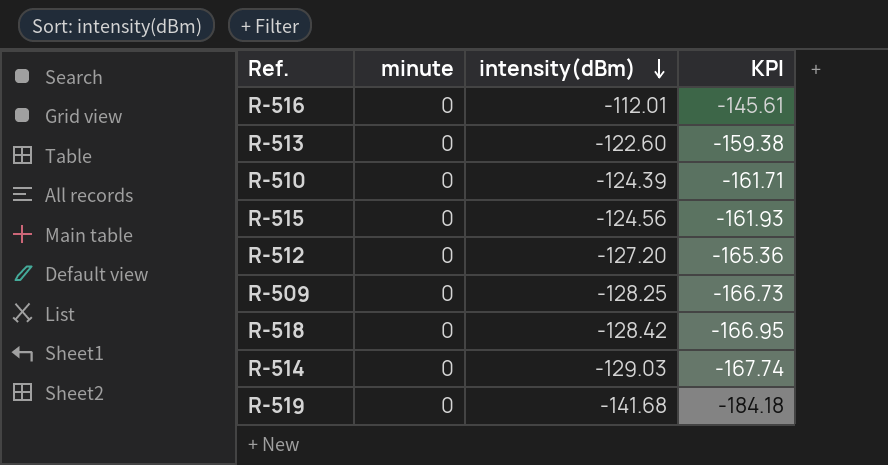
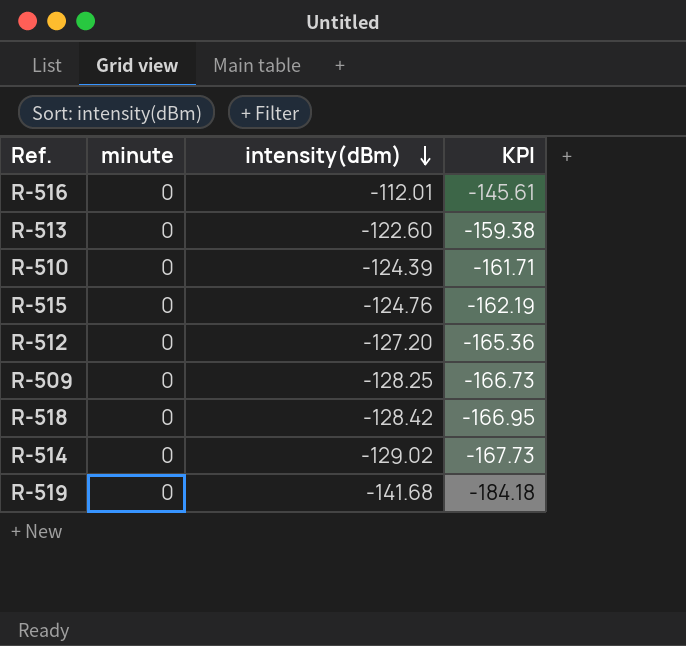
R-515 | intensity(dBm): -124.56 -> -124.76
R-515 | KPI: -161.93 -> -162.19
R-514 | intensity(dBm): -129.03 -> -129.02
R-514 | KPI: -167.74 -> -167.73

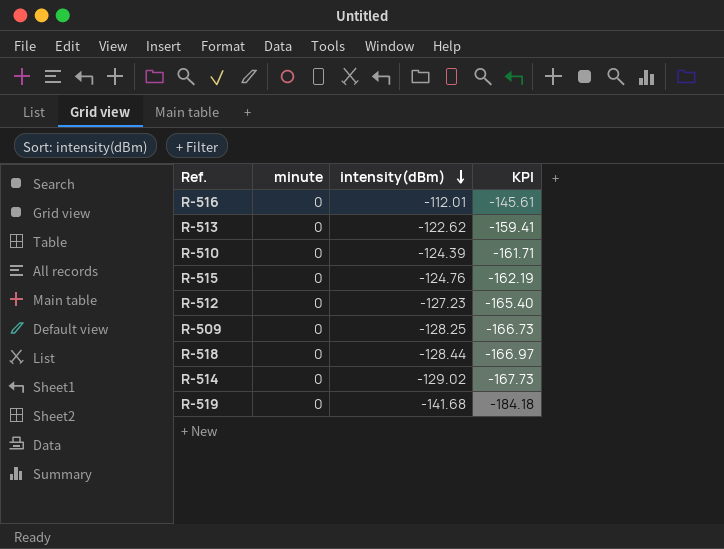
R-513 | intensity(dBm): -122.60 -> -122.62
R-513 | KPI: -159.38 -> -159.41
R-512 | intensity(dBm): -127.20 -> -127.23
R-512 | KPI: -165.36 -> -165.40
R-518 | intensity(dBm): -128.42 -> -128.44
R-518 | KPI: -166.95 -> -166.97

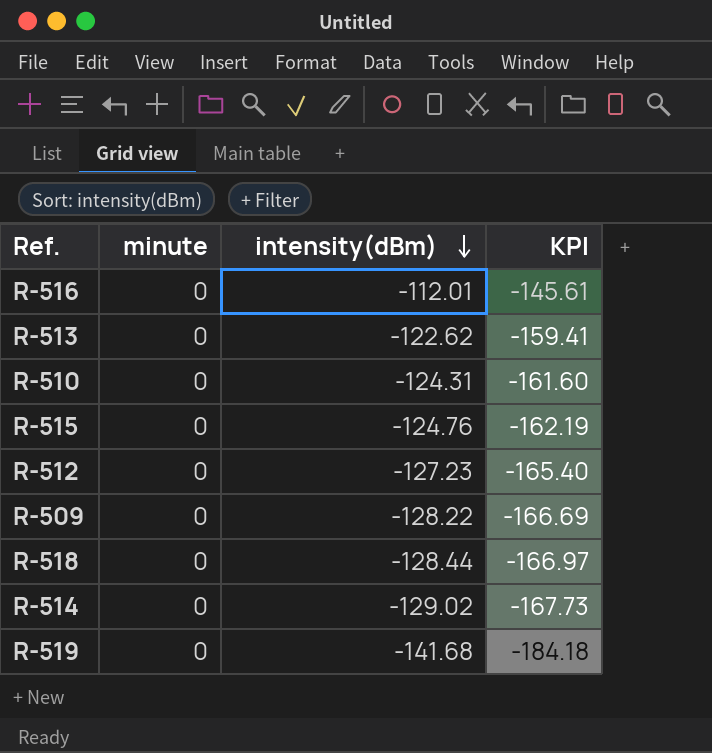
R-510 | intensity(dBm): -124.39 -> -124.31
R-510 | KPI: -161.71 -> -161.60
R-509 | intensity(dBm): -128.25 -> -128.22
R-509 | KPI: -166.73 -> -166.69

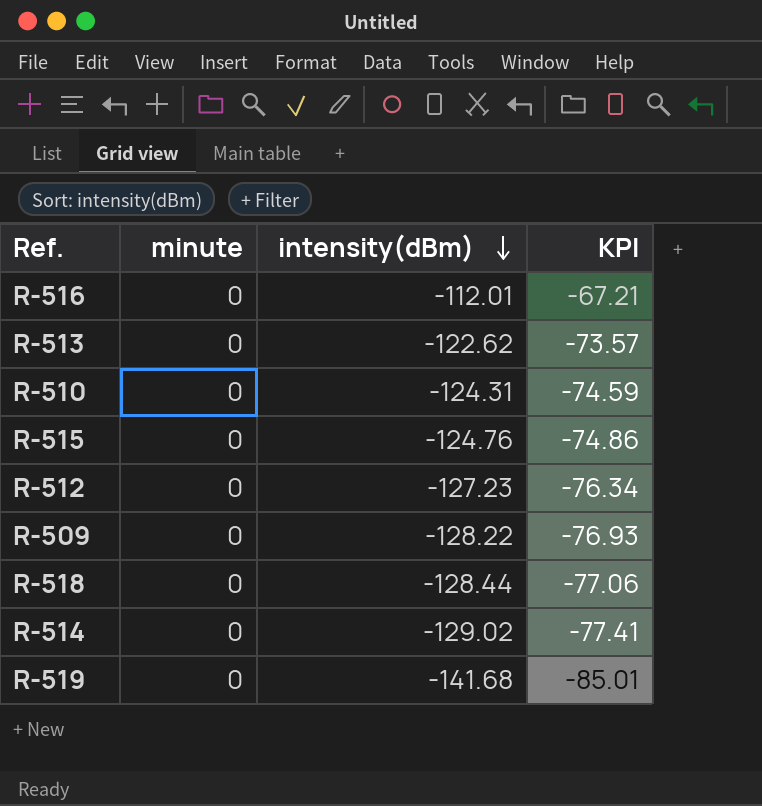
column KPI | formula: [intensity(dBm)] * 1.3 -> [intensity(dBm)] * 0.6

